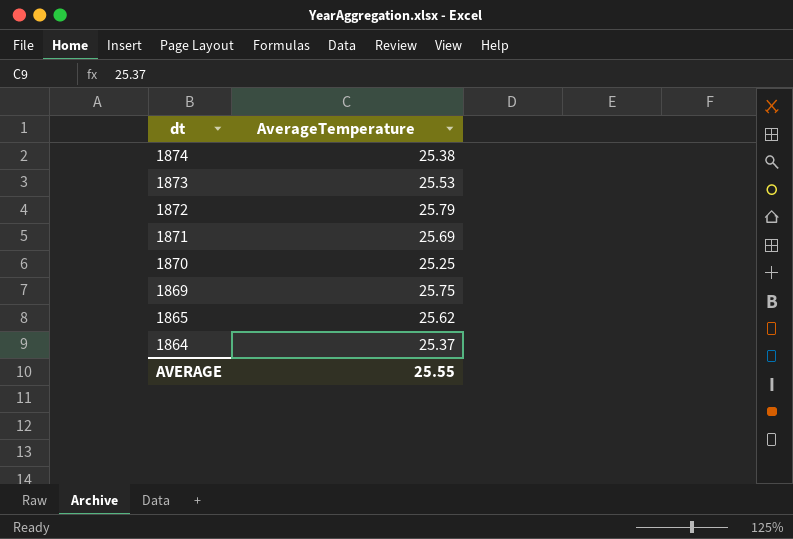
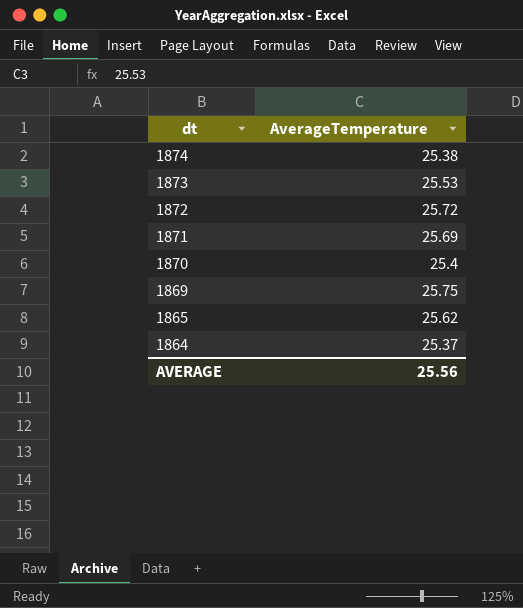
1872 | AverageTemperature: 25.79 -> 25.72
1870 | AverageTemperature: 25.25 -> 25.4
AVERAGE | AverageTemperature: 25.55 -> 25.56

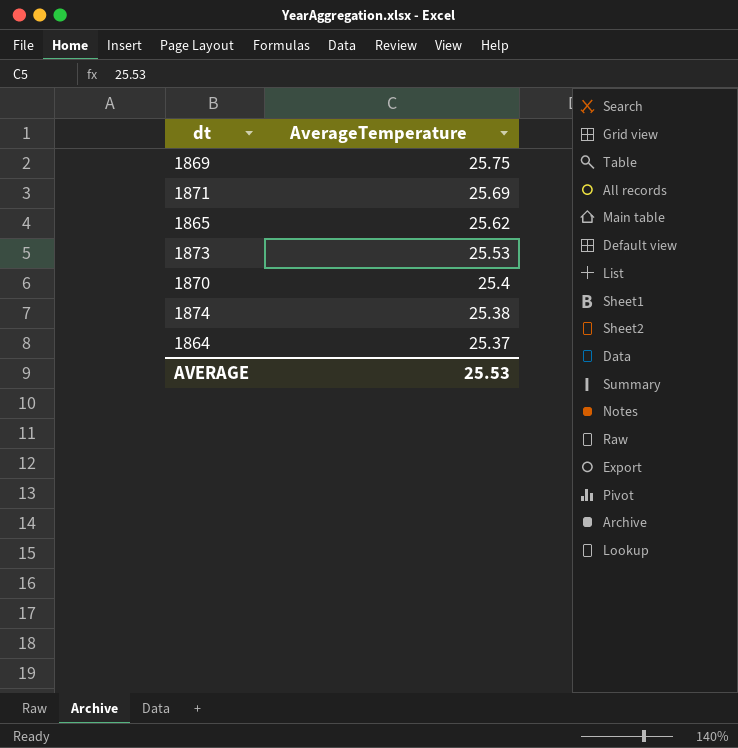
row order: dt descending -> AverageTemperature descending
row 1872: 25.72 -> none
AVERAGE | AverageTemperature: 25.56 -> 25.53

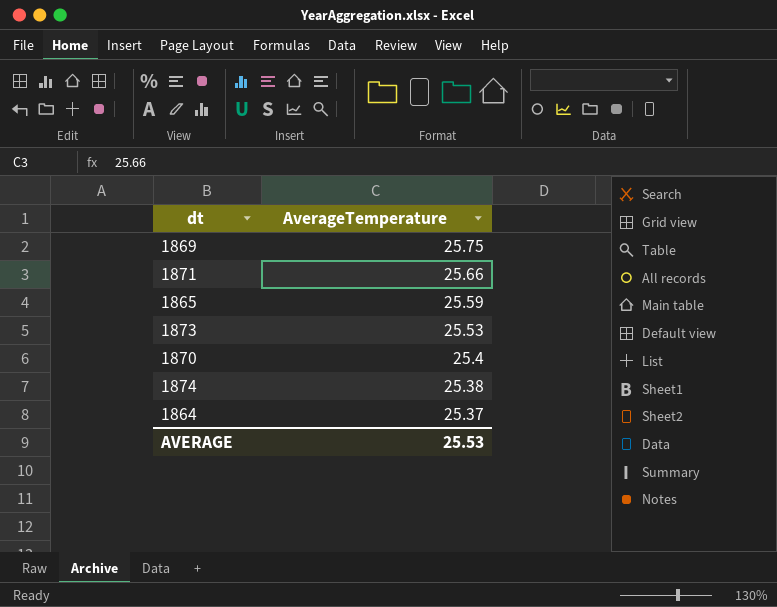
1871 | AverageTemperature: 25.69 -> 25.66
1865 | AverageTemperature: 25.62 -> 25.59

